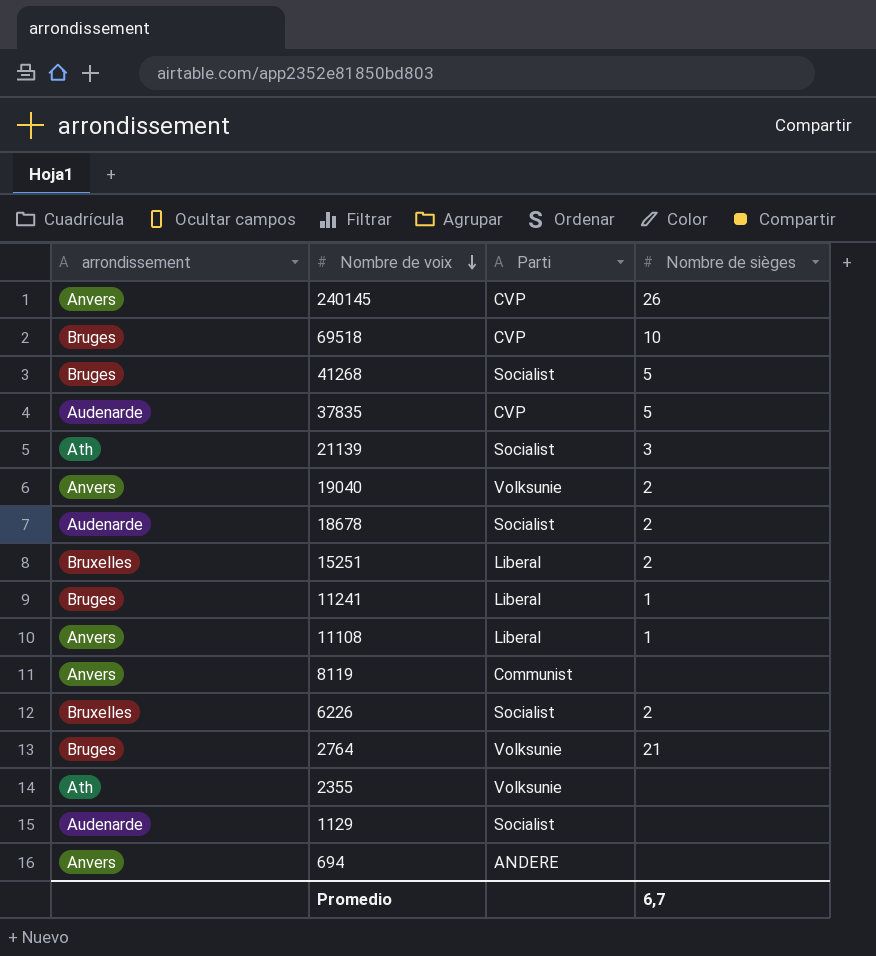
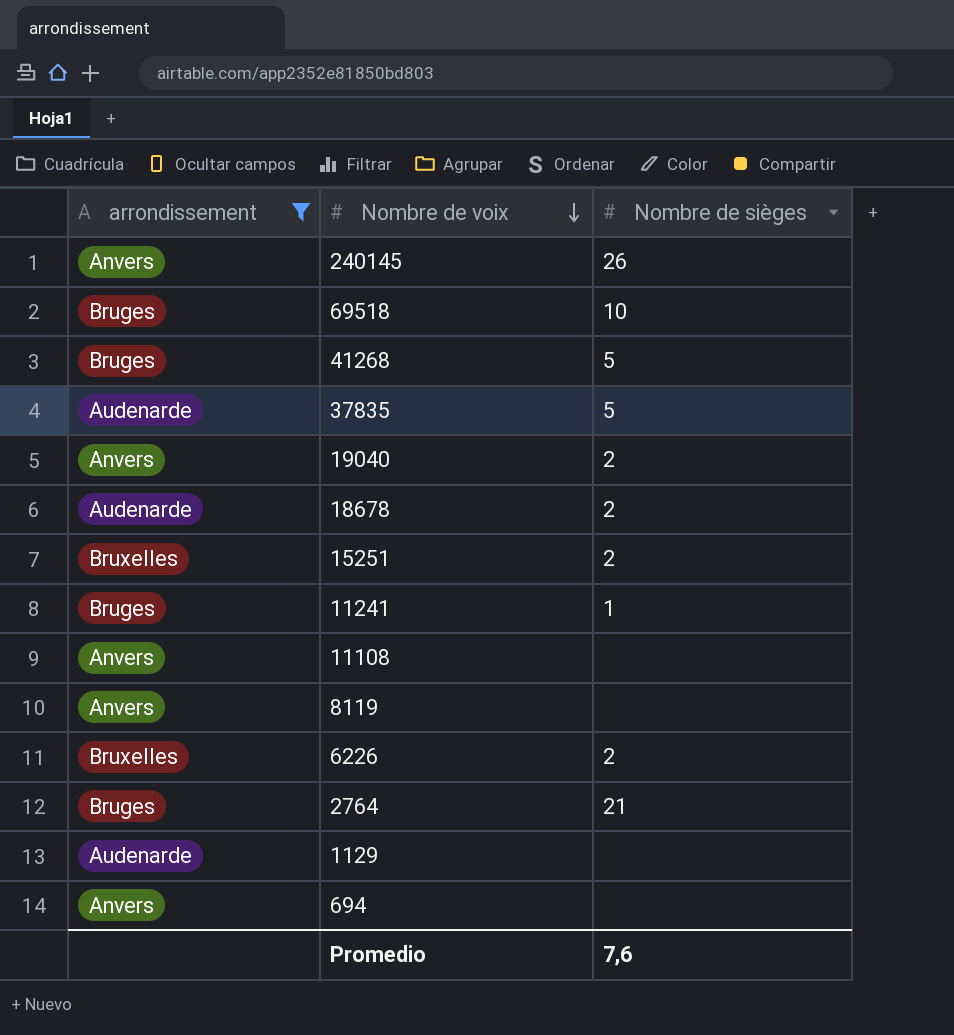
filter: none -> arrondissement != Ath
column Parti | position: 3 -> none
11108 | Nombre de sièges: 1 -> none
Promedio | Nombre de sièges: 6,7 -> 7,6

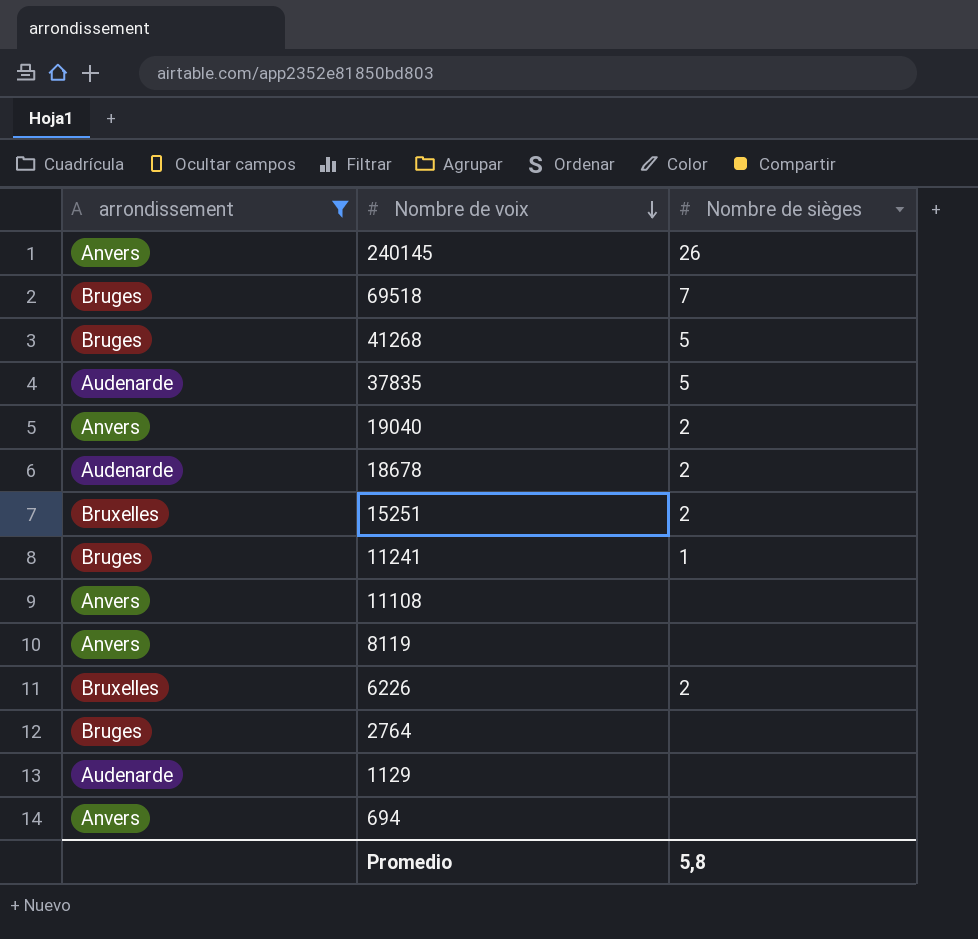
69518 | Nombre de sièges: 10 -> 7
2764 | Nombre de sièges: 21 -> none
Promedio | Nombre de sièges: 7,6 -> 5,8

